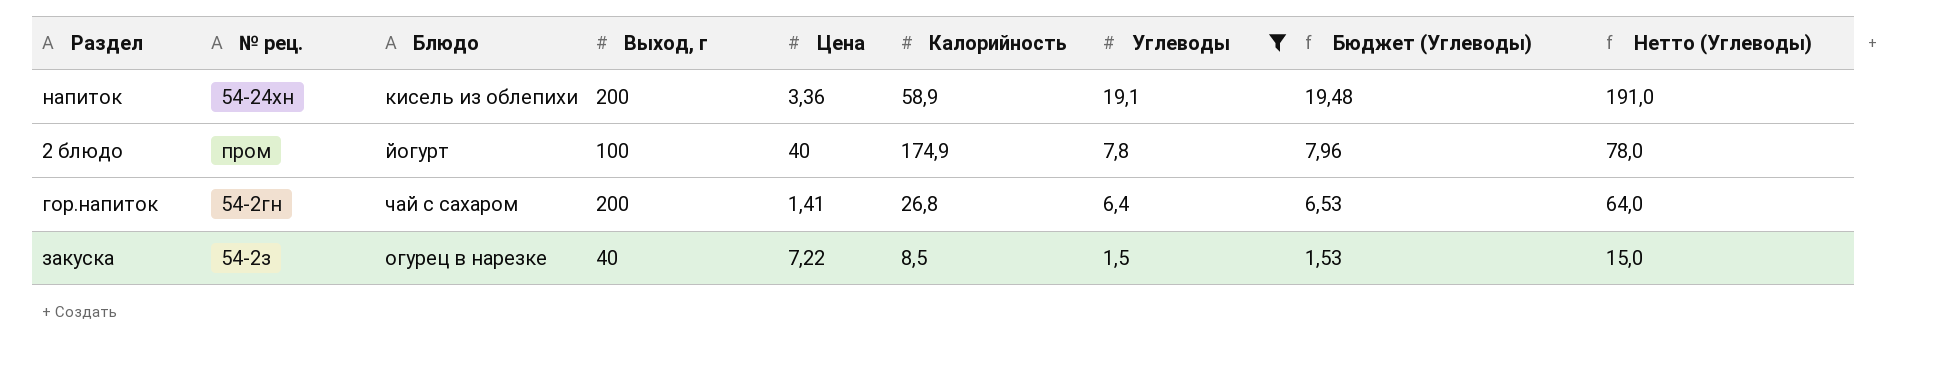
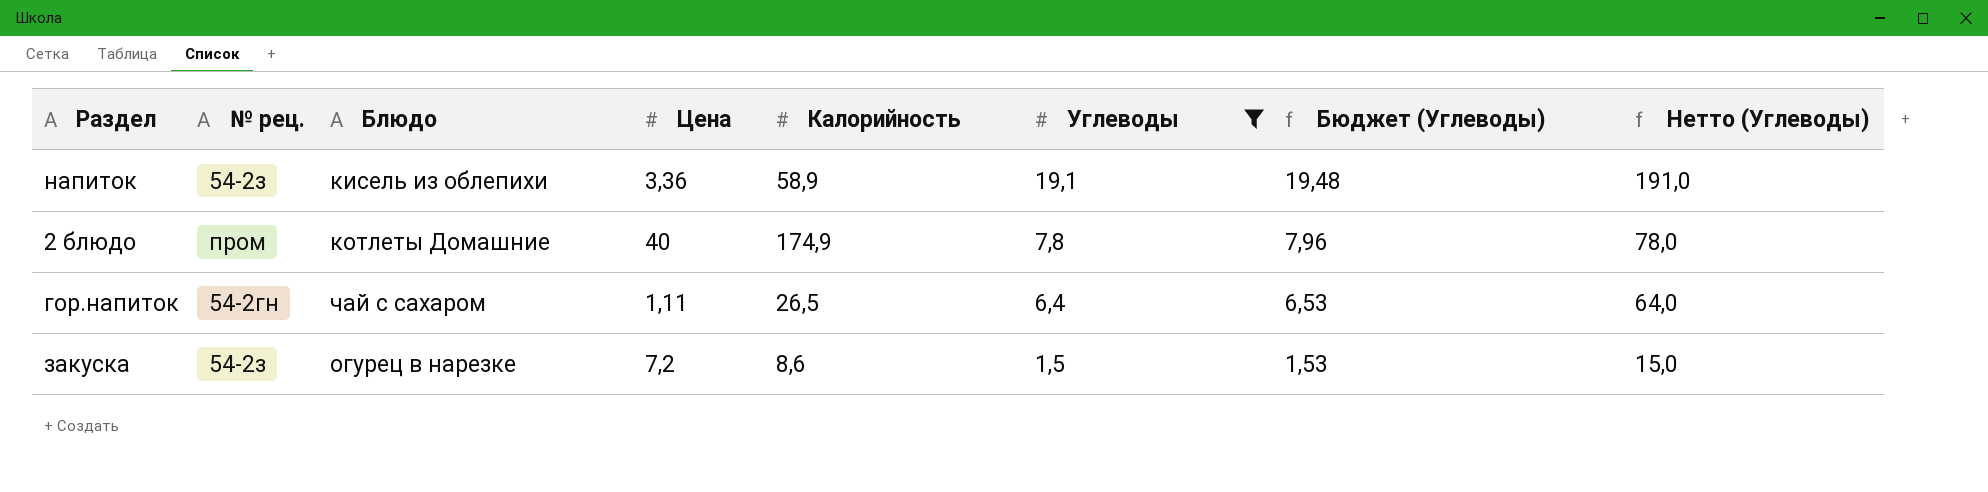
column Выход, г | position: 4 -> none
напиток | № рец.: 54-24хн -> 54-2з
2 блюдо | Блюдо: йогурт -> котлеты Домашние
гор.напиток | Цена: 1,41 -> 1,11
гор.напиток | Калорийность: 26,8 -> 26,5
закуска | Цена: 7,22 -> 7,2
закуска | Калорийность: 8,5 -> 8,6

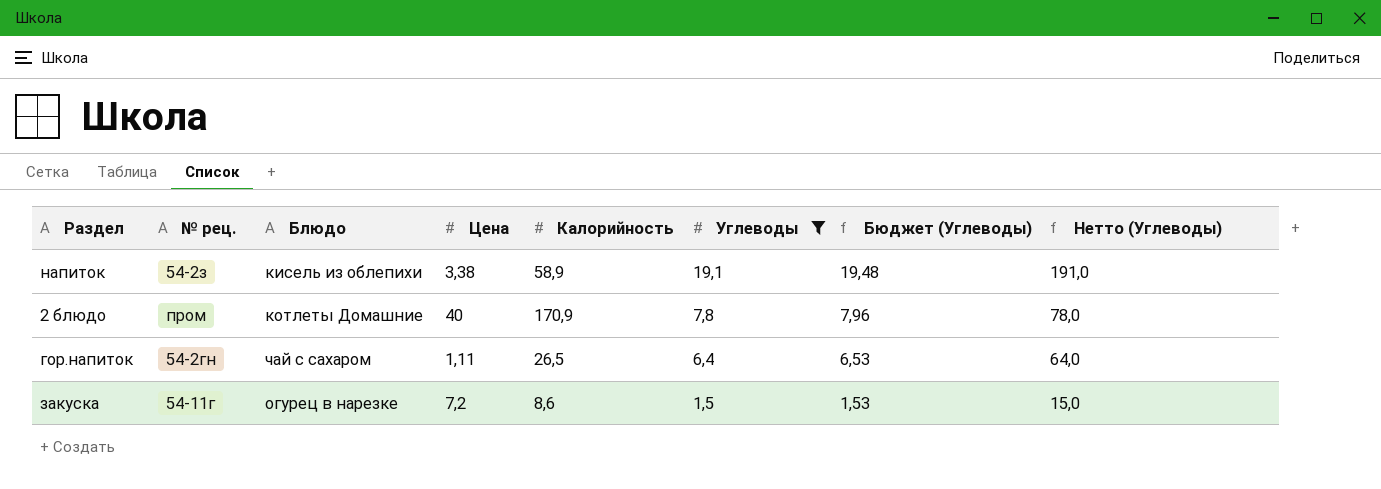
напиток | Цена: 3,36 -> 3,38
2 блюдо | Калорийность: 174,9 -> 170,9
закуска | № рец.: 54-2з -> 54-11г

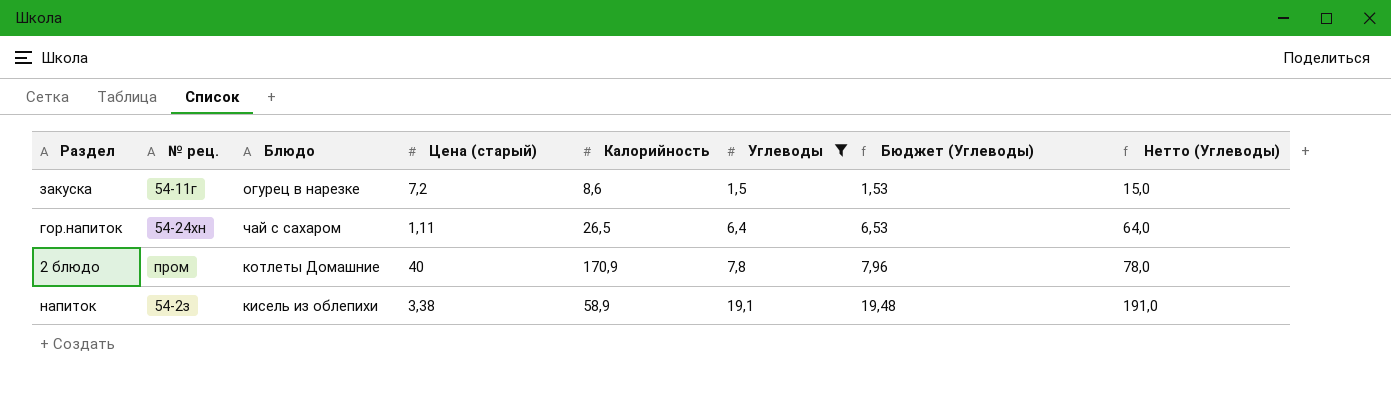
row order: Углеводы descending -> Углеводы ascending
column name: Цена -> Цена (старый)
гор.напиток | № рец.: 54-2гн -> 54-24хн

